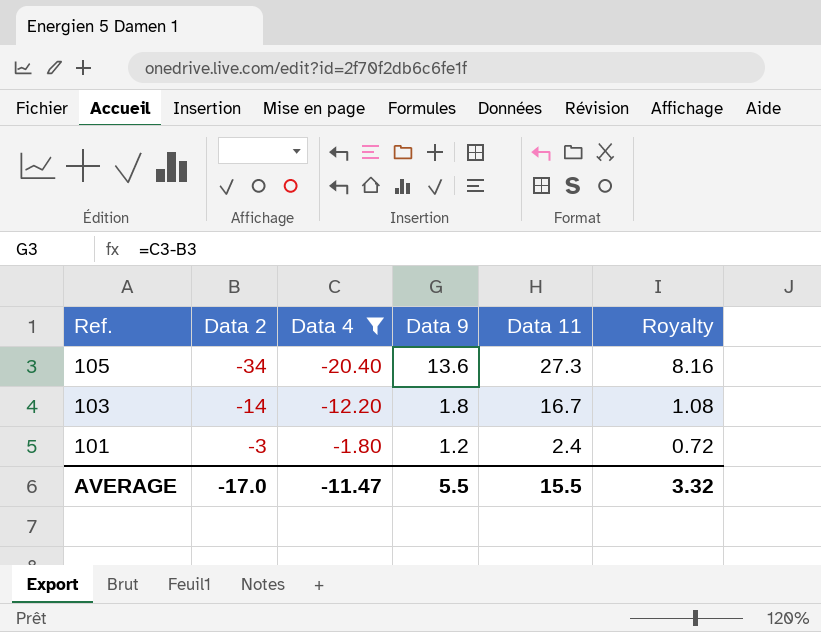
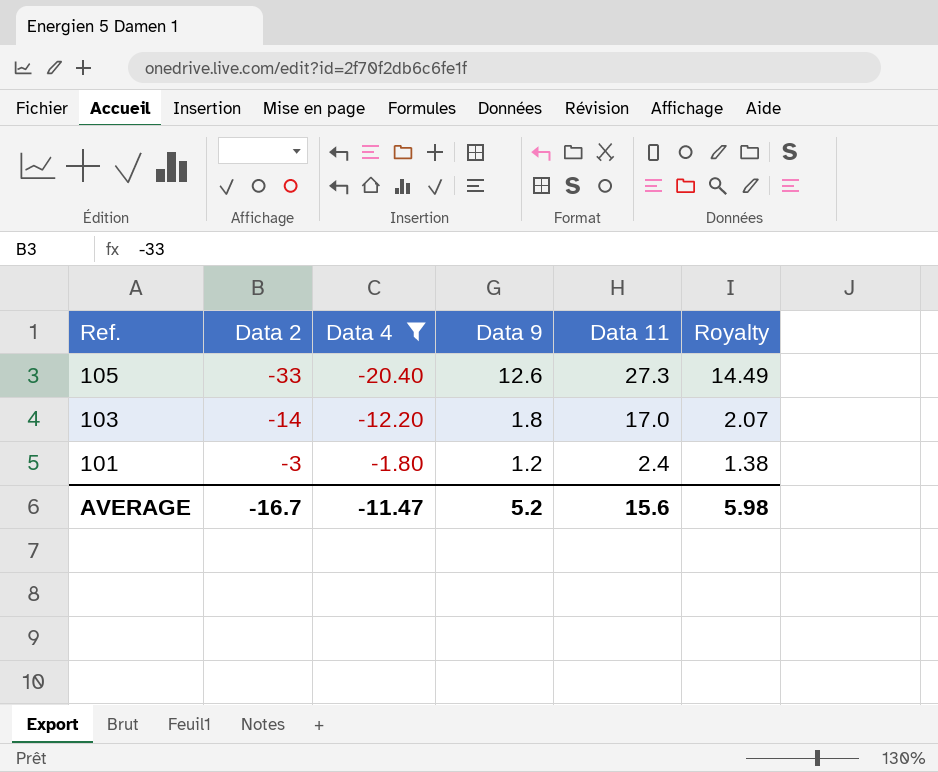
column Royalty | formula: [Data 9] * 0.6 -> [Data 9] * 1.15
105 | Data 2: -34 -> -33
105 | Data 9: 13.6 -> 12.6
103 | Data 11: 16.7 -> 17.0
AVERAGE | Data 2: -17.0 -> -16.7
AVERAGE | Data 9: 5.5 -> 5.2
AVERAGE | Data 11: 15.5 -> 15.6
AVERAGE | Royalty: 3.32 -> 5.98

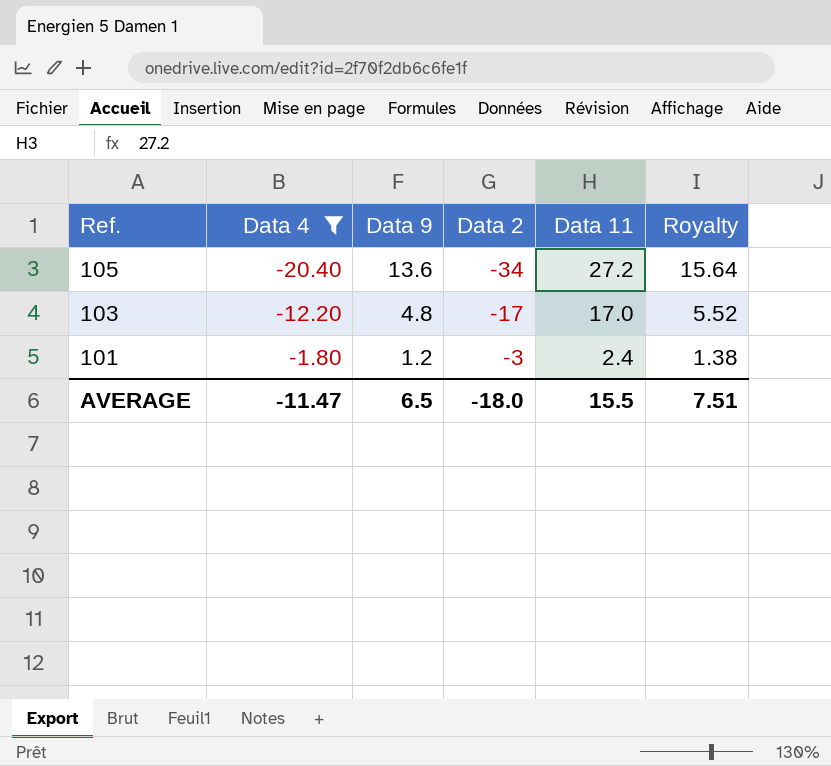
column Data 2 | position: 2 -> 4
105 | Data 9: 12.6 -> 13.6
105 | Data 2: -33 -> -34
105 | Data 11: 27.3 -> 27.2
105 | Royalty: 14.49 -> 15.64
103 | Data 9: 1.8 -> 4.8
103 | Data 2: -14 -> -17
103 | Royalty: 2.07 -> 5.52
AVERAGE | Data 9: 5.2 -> 6.5
AVERAGE | Data 2: -16.7 -> -18.0
AVERAGE | Data 11: 15.6 -> 15.5
AVERAGE | Royalty: 5.98 -> 7.51

